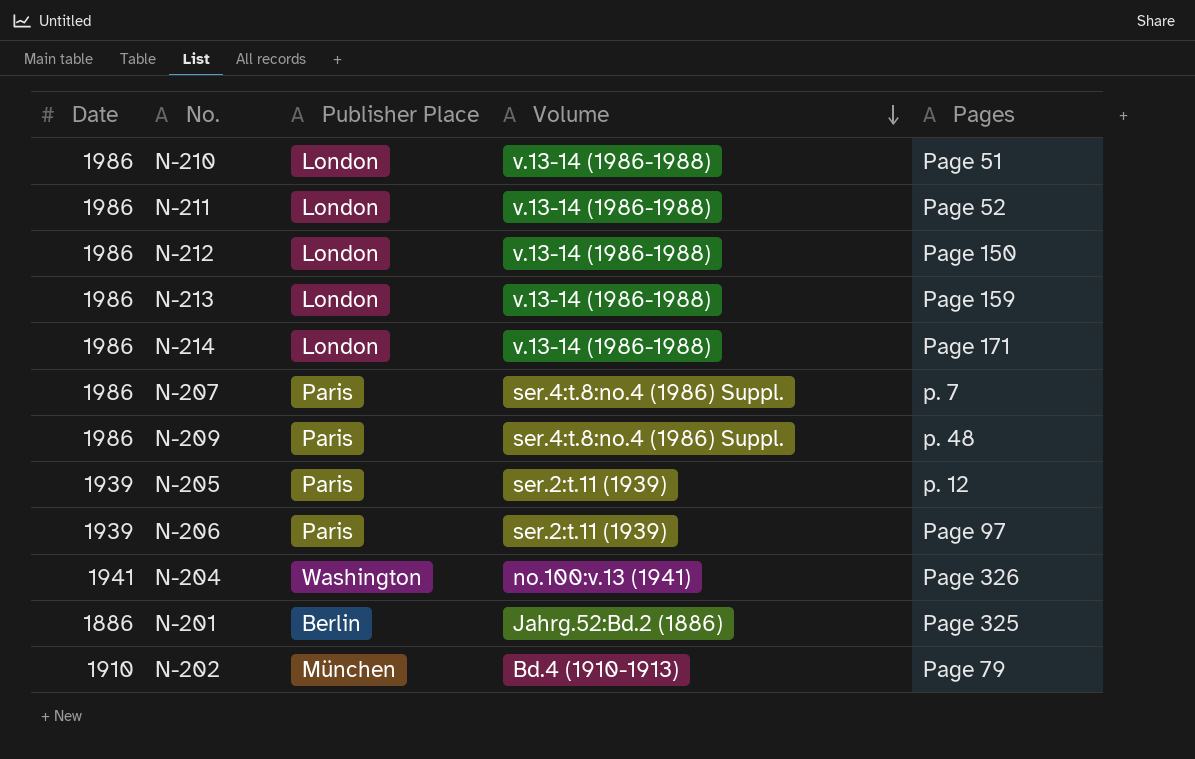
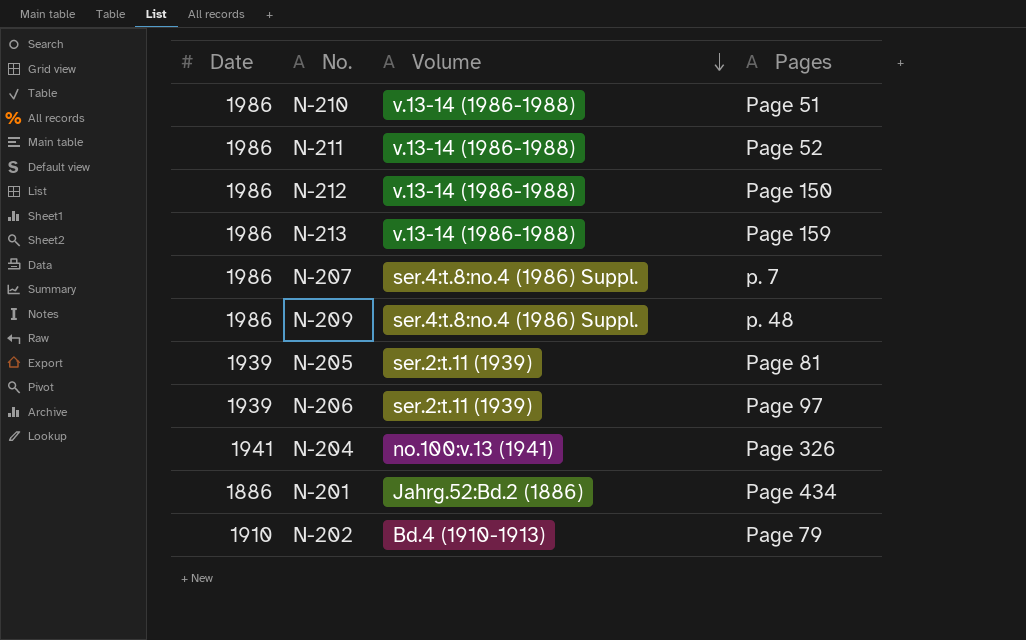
column Publisher Place | position: 3 -> none
row N-214: 1986 | London | v.13-14 (1986-1988) | Page 171 -> none
N-205 | Pages: p. 12 -> Page 81
N-201 | Pages: Page 325 -> Page 434

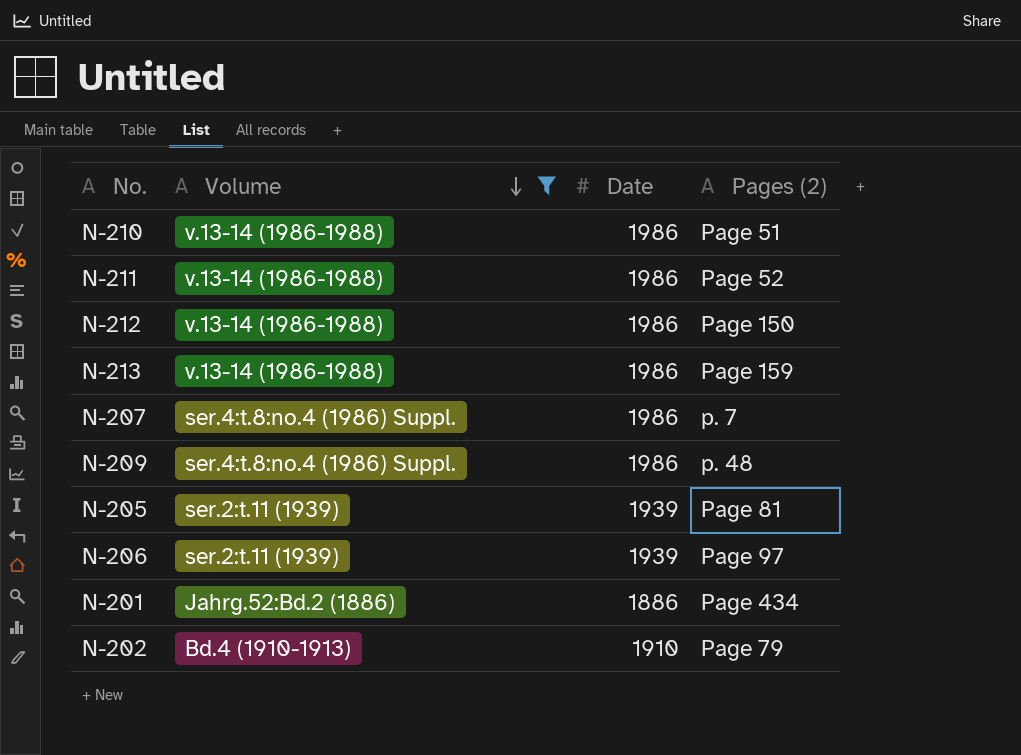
filter: none -> Volume != no.100:v.13 (1941)
column Date | position: 1 -> 3
column name: Pages -> Pages (2)

